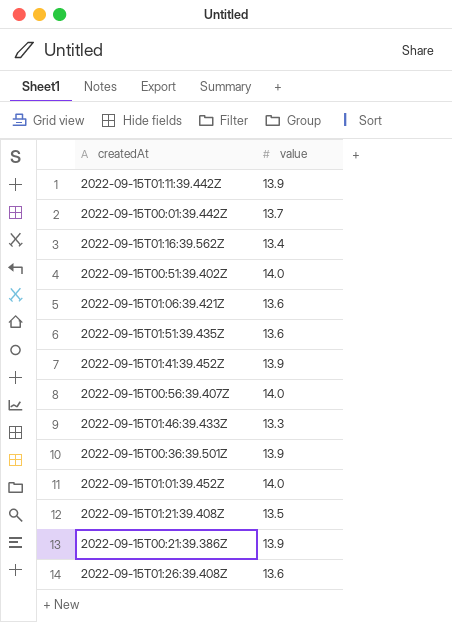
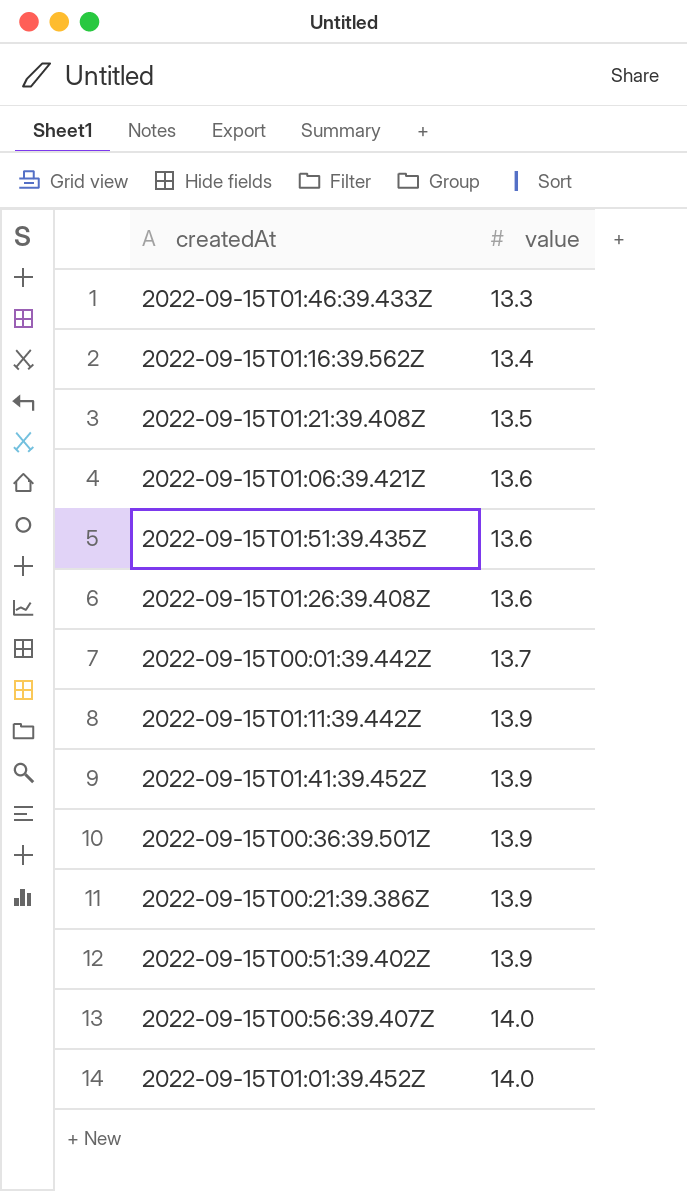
row order: none -> value ascending
2022-09-15T00:51:39.402Z | value: 14.0 -> 13.9

